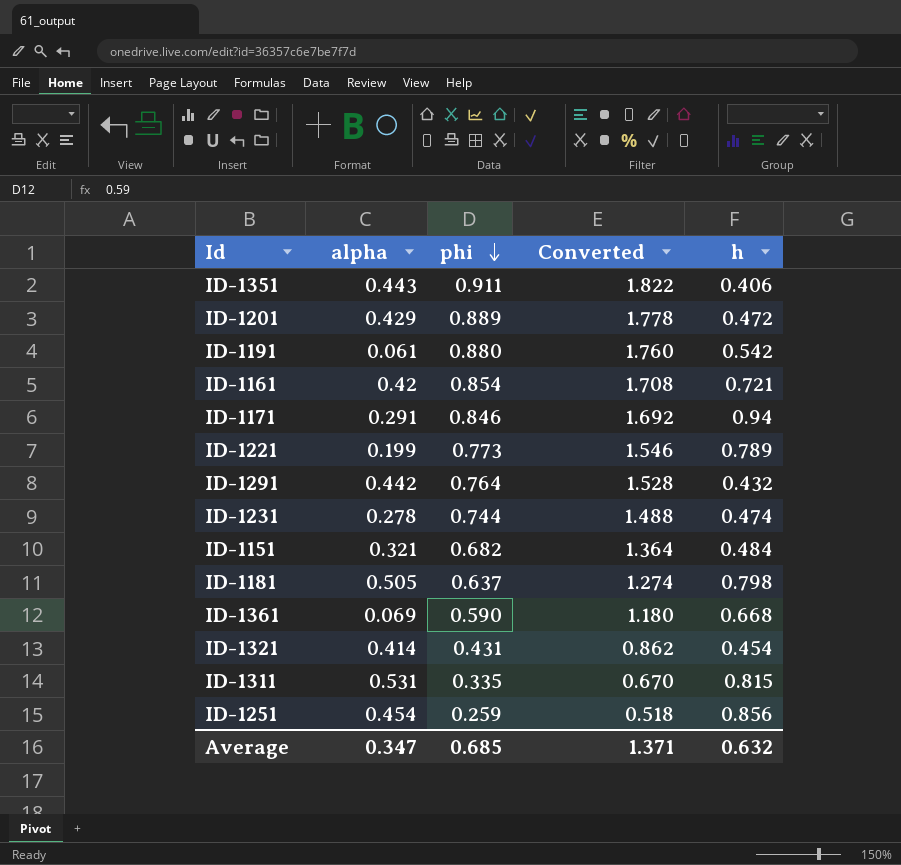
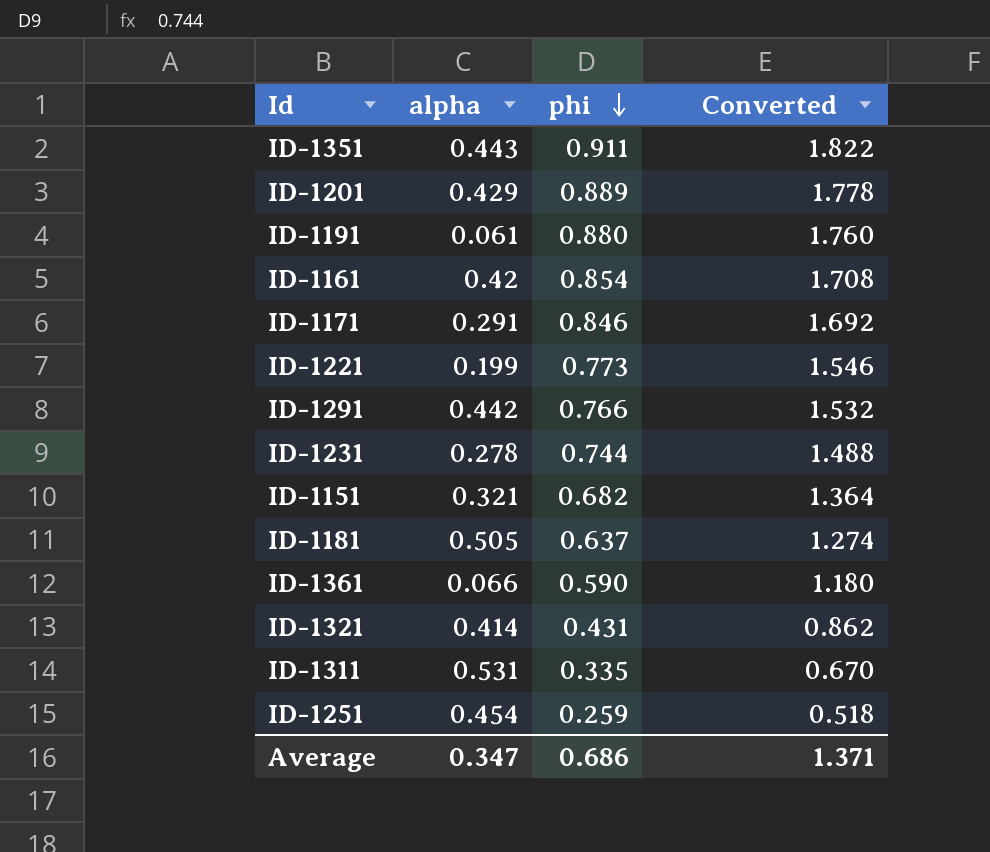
column h | position: 5 -> none
ID-1291 | phi: 0.764 -> 0.766
ID-1291 | Converted: 1.528 -> 1.532
ID-1361 | alpha: 0.069 -> 0.066
Average | phi: 0.685 -> 0.686

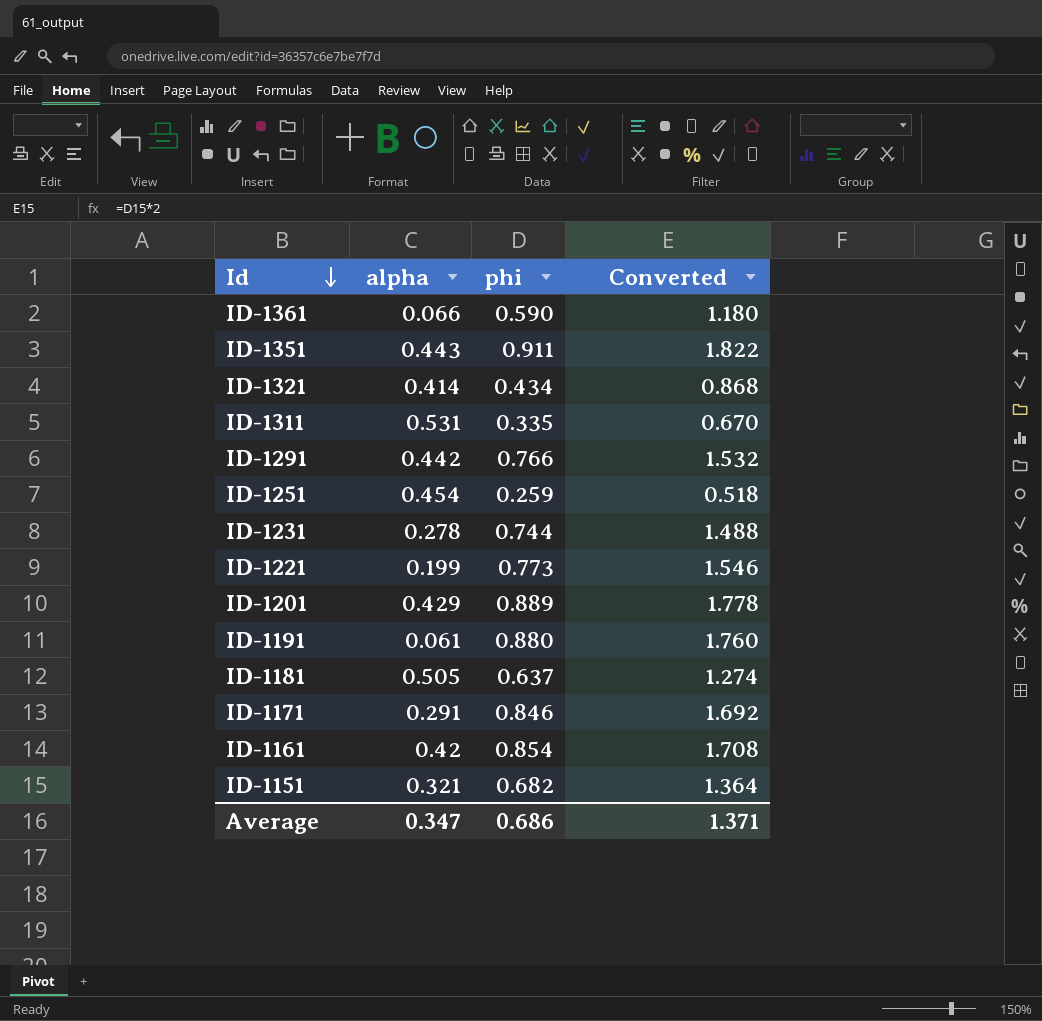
row order: phi descending -> Id descending
ID-1321 | phi: 0.431 -> 0.434
ID-1321 | Converted: 0.862 -> 0.868

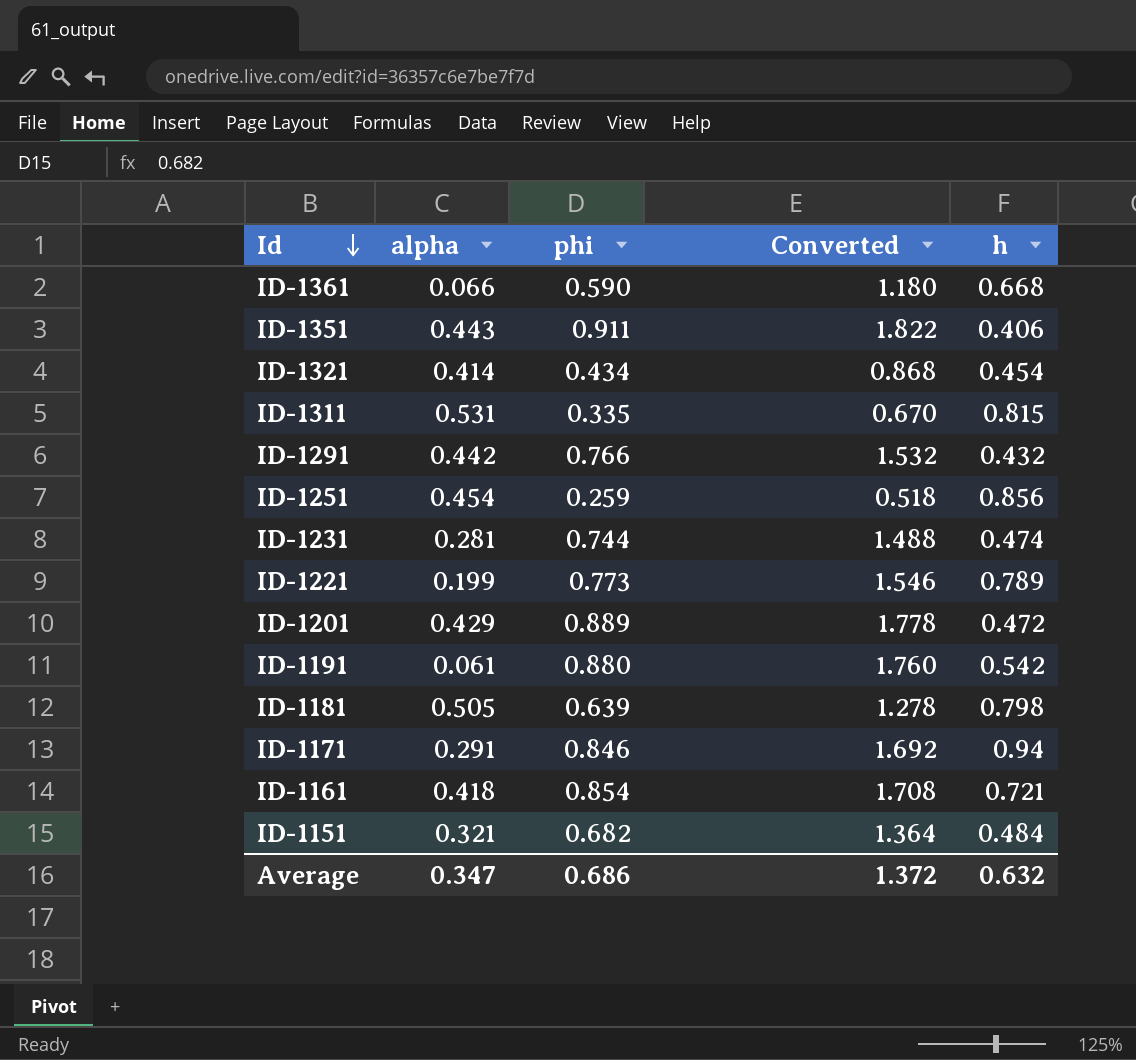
column h | position: none -> 5
ID-1231 | alpha: 0.278 -> 0.281
ID-1181 | phi: 0.637 -> 0.639
ID-1181 | Converted: 1.274 -> 1.278
ID-1161 | alpha: 0.42 -> 0.418
Average | Converted: 1.371 -> 1.372

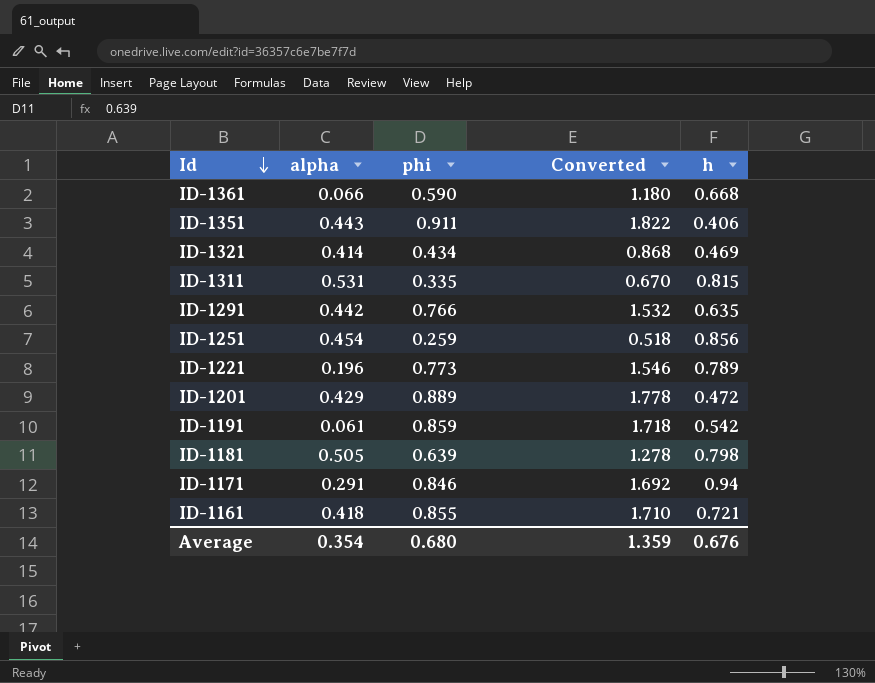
row ID-1231: 0.281 | 0.744 | 1.488 | 0.474 -> none
row ID-1151: 0.321 | 0.682 | 1.364 | 0.484 -> none
ID-1321 | h: 0.454 -> 0.469
ID-1291 | h: 0.432 -> 0.635
ID-1221 | alpha: 0.199 -> 0.196
ID-1191 | phi: 0.880 -> 0.859
ID-1191 | Converted: 1.760 -> 1.718
ID-1161 | phi: 0.854 -> 0.855
ID-1161 | Converted: 1.708 -> 1.710
Average | alpha: 0.347 -> 0.354
Average | phi: 0.686 -> 0.680
Average | Converted: 1.372 -> 1.359
Average | h: 0.632 -> 0.676

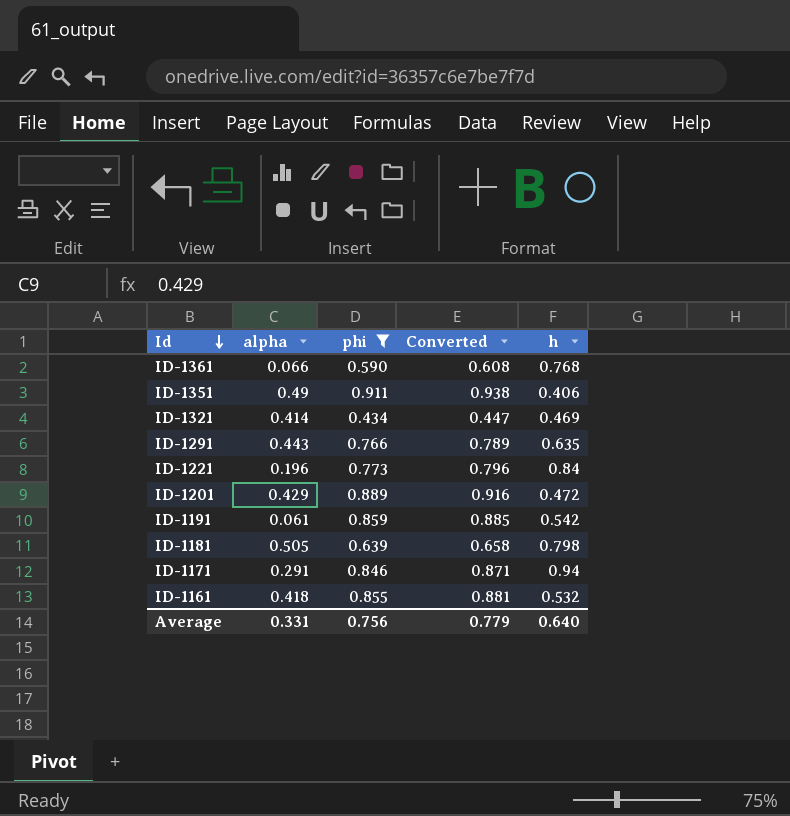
filter: none -> phi >= 0.434
column Converted | formula: [phi] * 2 -> [phi] * 1.03
ID-1361 | h: 0.668 -> 0.768
ID-1351 | alpha: 0.443 -> 0.49
ID-1291 | alpha: 0.442 -> 0.443
ID-1221 | h: 0.789 -> 0.84
ID-1161 | h: 0.721 -> 0.532
Average | alpha: 0.354 -> 0.331
Average | phi: 0.680 -> 0.756
Average | Converted: 1.359 -> 0.779
Average | h: 0.676 -> 0.640

